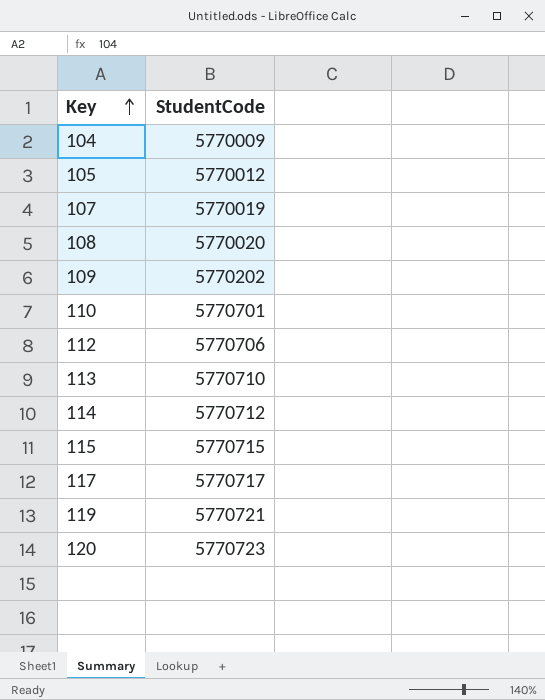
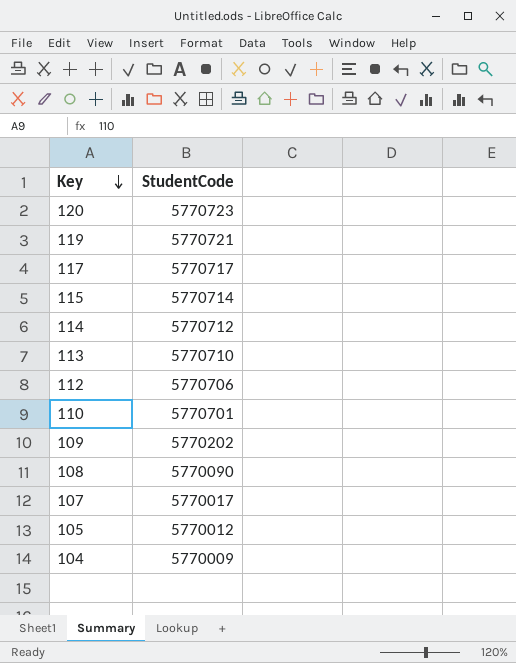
row order: Key ascending -> Key descending
115 | StudentCode: 5770715 -> 5770714
108 | StudentCode: 5770020 -> 5770090
107 | StudentCode: 5770019 -> 5770017

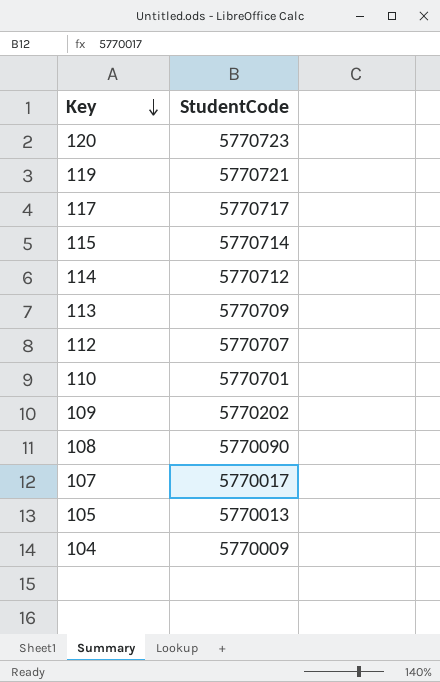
113 | StudentCode: 5770710 -> 5770709
112 | StudentCode: 5770706 -> 5770707
105 | StudentCode: 5770012 -> 5770013

